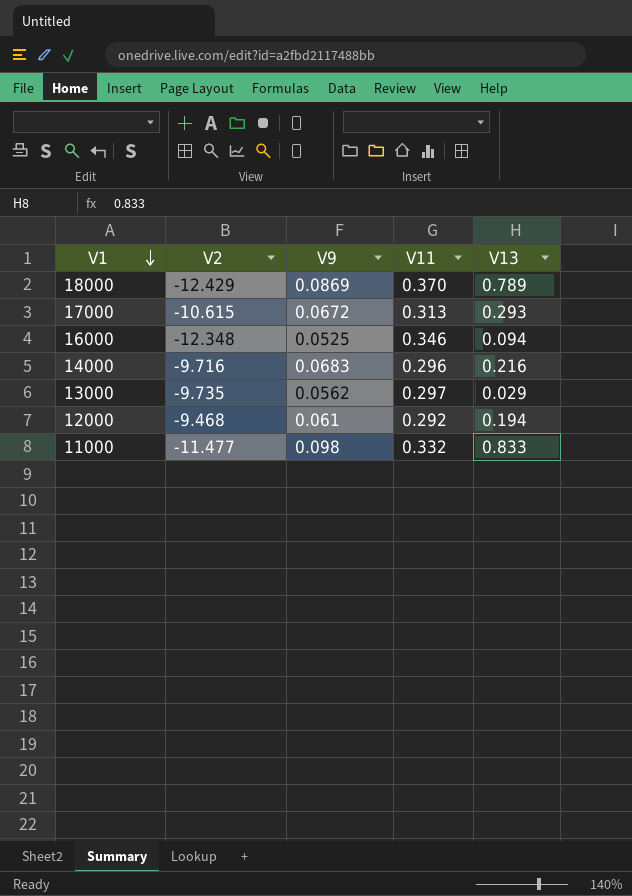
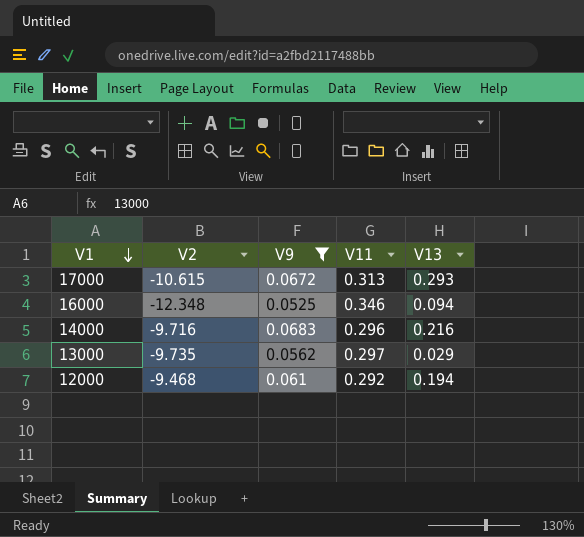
filter: none -> V9 <= 0.0683

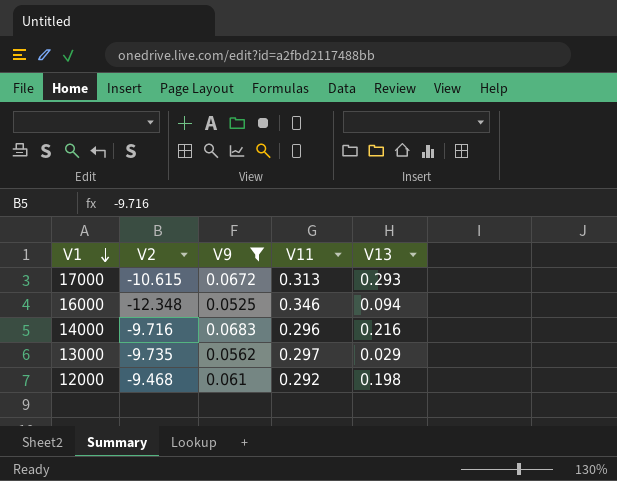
12000 | V13: 0.194 -> 0.198

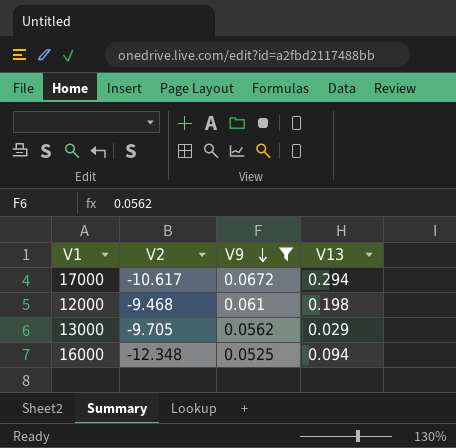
row order: V1 descending -> V9 descending
column V11 | position: 4 -> none
row 14000: -9.716 | 0.0683 | 0.296 | 0.216 -> none
17000 | V2: -10.615 -> -10.617
17000 | V13: 0.293 -> 0.294
13000 | V2: -9.735 -> -9.705

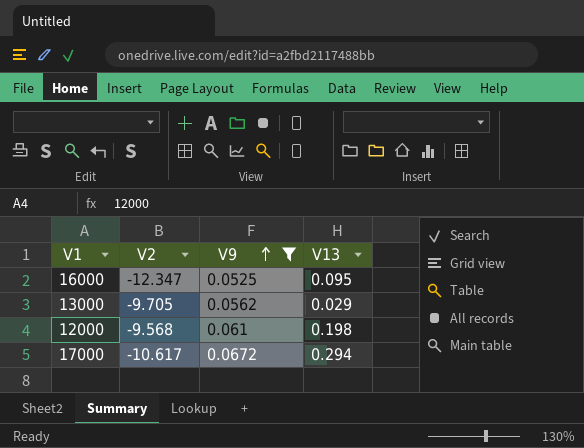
row order: V9 descending -> V9 ascending
16000 | V2: -12.348 -> -12.347
16000 | V13: 0.094 -> 0.095
12000 | V2: -9.468 -> -9.568

